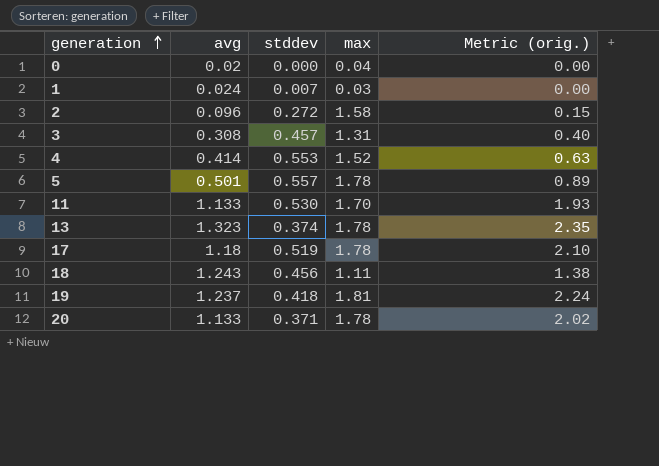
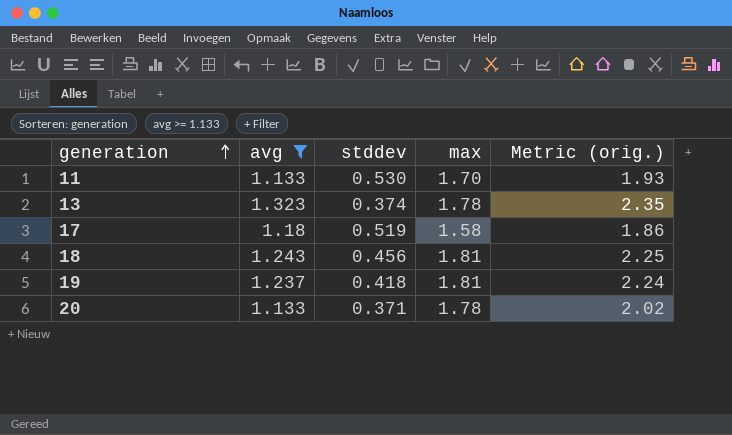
filter: none -> avg >= 1.133
17 | max: 1.78 -> 1.58
17 | Metric (orig.): 2.10 -> 1.86
18 | max: 1.11 -> 1.81
18 | Metric (orig.): 1.38 -> 2.25

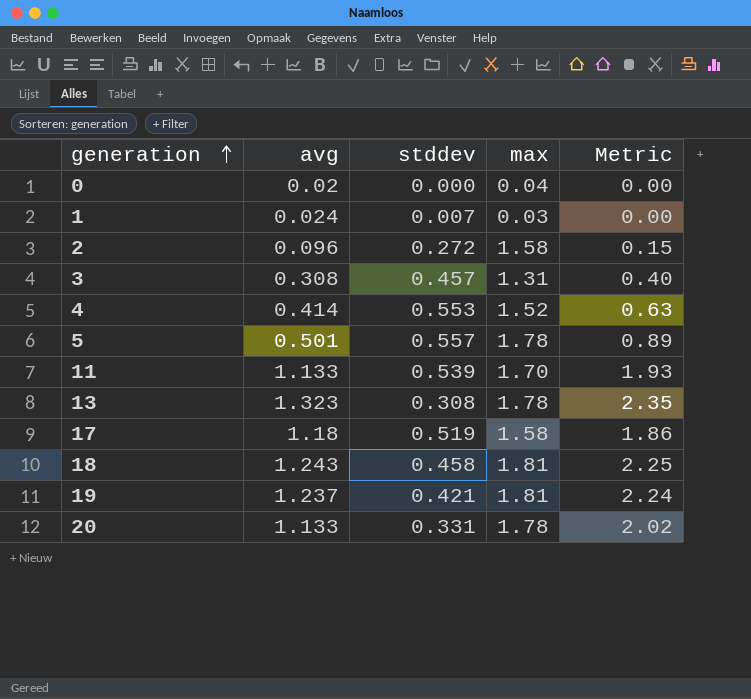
filter: avg >= 1.133 -> none
column name: Metric (orig.) -> Metric
11 | stddev: 0.530 -> 0.539
13 | stddev: 0.374 -> 0.308
18 | stddev: 0.456 -> 0.458
19 | stddev: 0.418 -> 0.421
20 | stddev: 0.371 -> 0.331

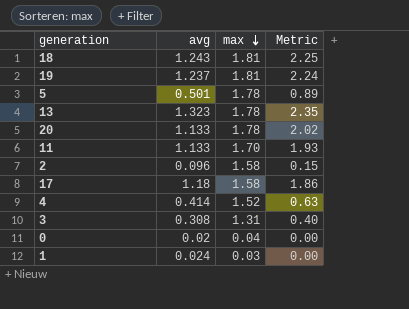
row order: generation ascending -> max descending
column stddev | position: 3 -> none

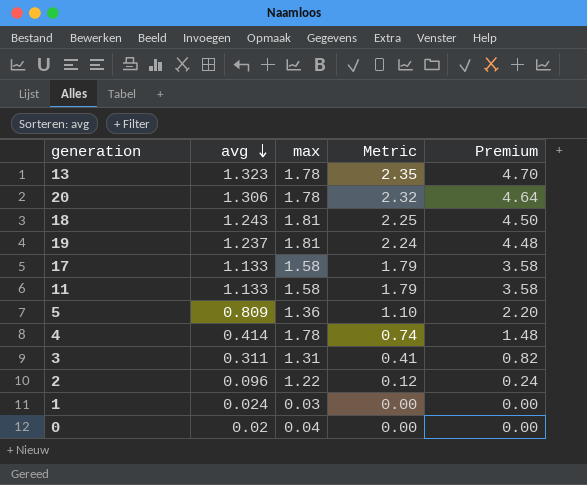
row order: max descending -> avg descending
column Premium | formula: none -> [Metric] * 2
20 | avg: 1.133 -> 1.306
20 | Metric: 2.02 -> 2.32
17 | avg: 1.18 -> 1.133
17 | Metric: 1.86 -> 1.79
11 | max: 1.70 -> 1.58
11 | Metric: 1.93 -> 1.79
5 | avg: 0.501 -> 0.809
5 | max: 1.78 -> 1.36
5 | Metric: 0.89 -> 1.10
4 | max: 1.52 -> 1.78
4 | Metric: 0.63 -> 0.74
3 | avg: 0.308 -> 0.311
3 | Metric: 0.40 -> 0.41
2 | max: 1.58 -> 1.22
2 | Metric: 0.15 -> 0.12

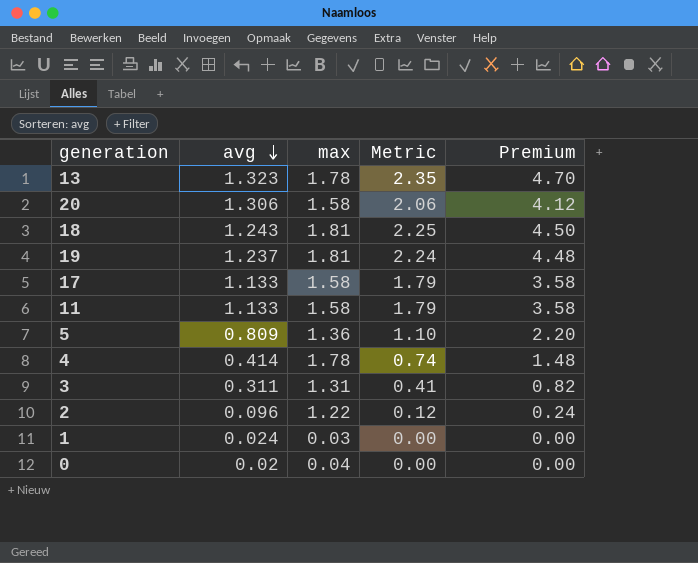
20 | max: 1.78 -> 1.58
20 | Metric: 2.32 -> 2.06
20 | Premium: 4.64 -> 4.12

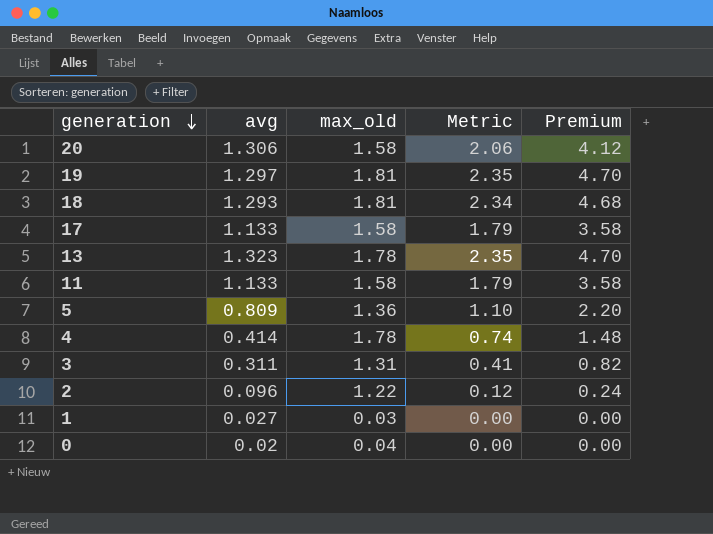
row order: avg descending -> generation descending
column name: max -> max_old
19 | avg: 1.237 -> 1.297
19 | Metric: 2.24 -> 2.35
19 | Premium: 4.48 -> 4.70
18 | avg: 1.243 -> 1.293
18 | Metric: 2.25 -> 2.34
18 | Premium: 4.50 -> 4.68
1 | avg: 0.024 -> 0.027

